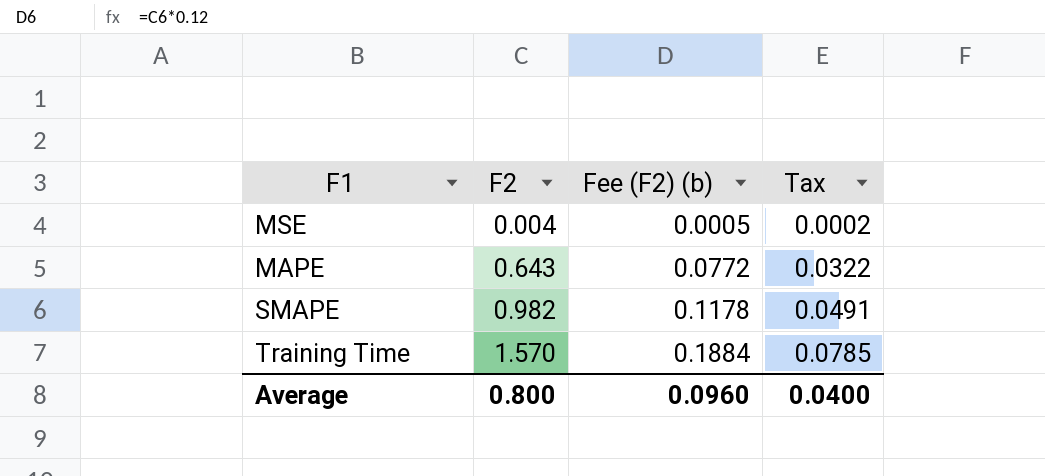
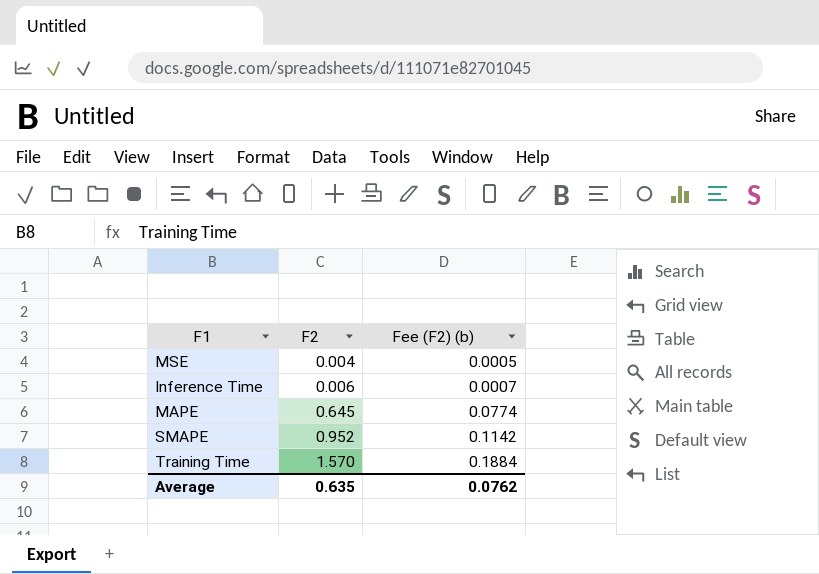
column Tax | formula: [F2] * 0.05 -> none
row Inference Time: none -> 0.006 | 0.0007
MAPE | F2: 0.643 -> 0.645
MAPE | Fee (F2) (b): 0.0772 -> 0.0774
SMAPE | F2: 0.982 -> 0.952
SMAPE | Fee (F2) (b): 0.1178 -> 0.1142
Average | F2: 0.800 -> 0.635
Average | Fee (F2) (b): 0.0960 -> 0.0762

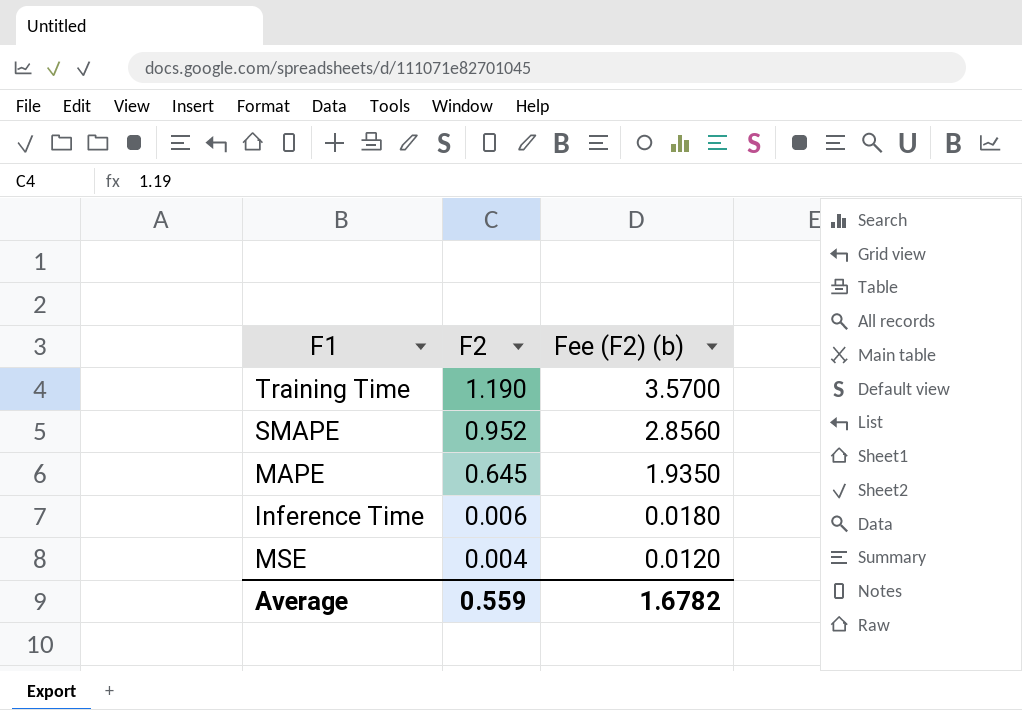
row order: F2 ascending -> F2 descending
column Fee (F2) (b) | formula: [F2] * 0.12 -> [F2] * 3
Training Time | F2: 1.570 -> 1.190
Average | F2: 0.635 -> 0.559
Average | Fee (F2) (b): 0.0762 -> 1.6782

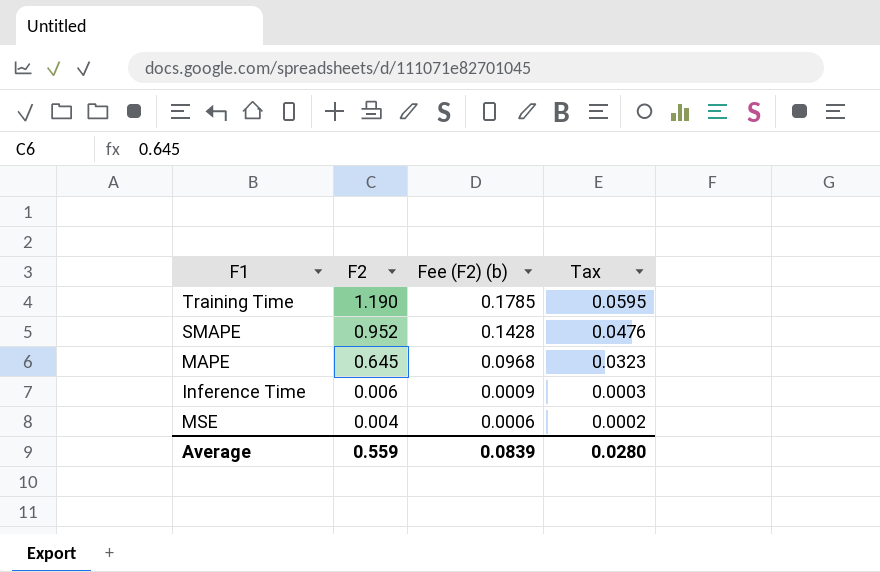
column Fee (F2) (b) | formula: [F2] * 3 -> [F2] * 0.15
column Tax | formula: none -> [F2] * 0.05
Average | Fee (F2) (b): 1.6782 -> 0.0839

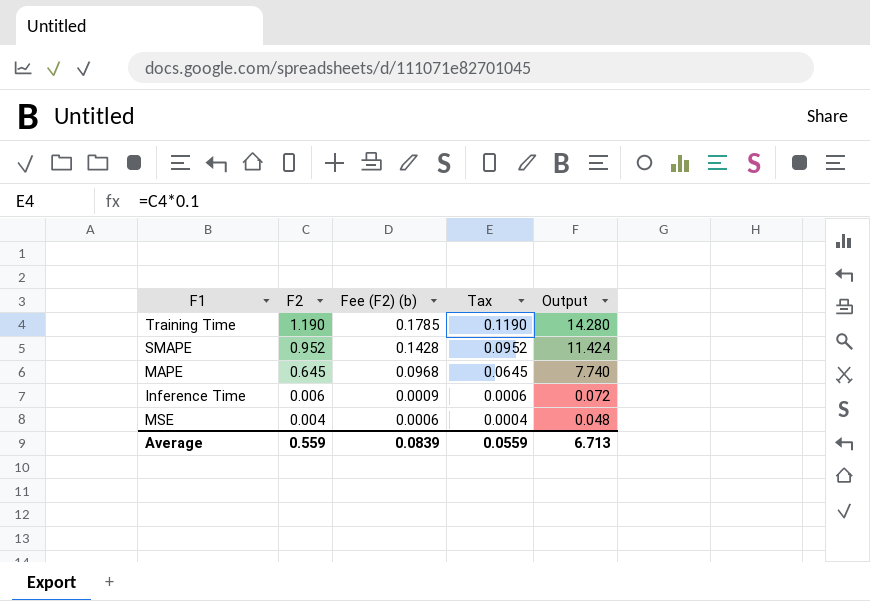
column Tax | formula: [F2] * 0.05 -> [F2] * 0.1
column Output | formula: none -> [F2] * 12
Average | Tax: 0.0280 -> 0.0559

